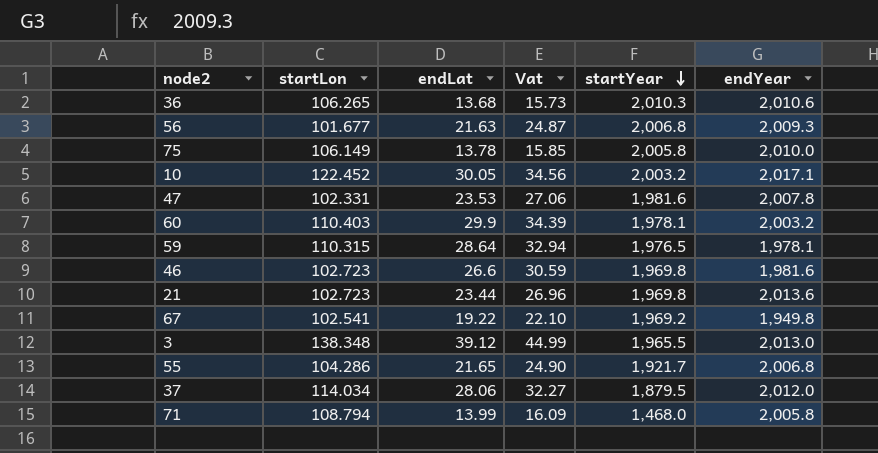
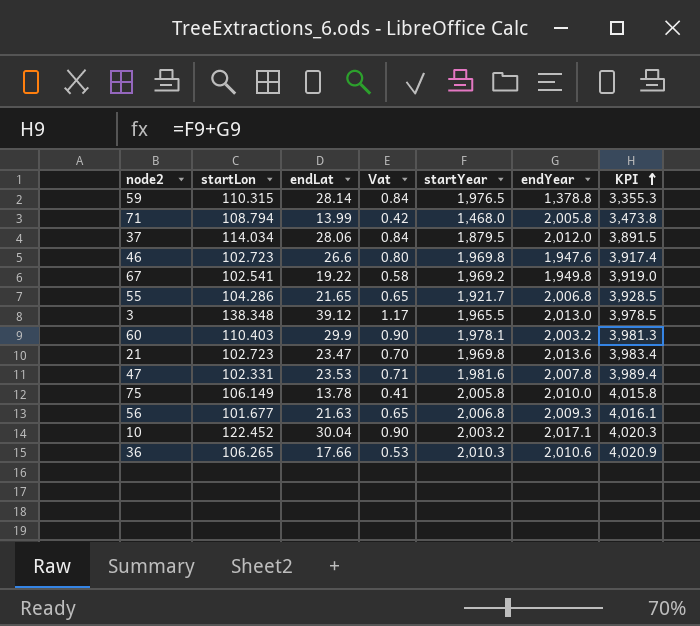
row order: startYear descending -> KPI ascending
column Vat | formula: [endLat] * 1.15 -> [endLat] * 0.03
column KPI | formula: none -> [startYear] + [endYear]
59 | endLat: 28.64 -> 28.14
59 | endYear: 1,978.1 -> 1,378.8
46 | endYear: 1,981.6 -> 1,947.6
21 | endLat: 23.44 -> 23.47
10 | endLat: 30.05 -> 30.04
36 | endLat: 13.68 -> 17.66

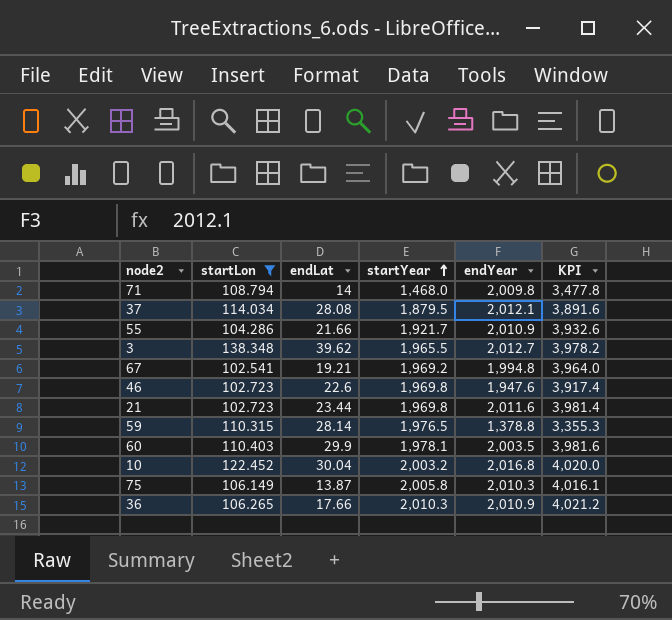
filter: none -> startLon >= 102.541
row order: KPI ascending -> startYear ascending
column Vat | formula: [endLat] * 0.03 -> none
71 | endLat: 13.99 -> 14
71 | endYear: 2,005.8 -> 2,009.8
71 | KPI: 3,473.8 -> 3,477.8
37 | endLat: 28.06 -> 28.08
37 | endYear: 2,012.0 -> 2,012.1
37 | KPI: 3,891.5 -> 3,891.6
55 | endLat: 21.65 -> 21.66
55 | endYear: 2,006.8 -> 2,010.9
55 | KPI: 3,928.5 -> 3,932.6
3 | endLat: 39.12 -> 39.62
3 | endYear: 2,013.0 -> 2,012.7
3 | KPI: 3,978.5 -> 3,978.2
67 | endLat: 19.22 -> 19.21
67 | endYear: 1,949.8 -> 1,994.8
67 | KPI: 3,919.0 -> 3,964.0
46 | endLat: 26.6 -> 22.6
21 | endLat: 23.47 -> 23.44
21 | endYear: 2,013.6 -> 2,011.6
21 | KPI: 3,983.4 -> 3,981.4
60 | endYear: 2,003.2 -> 2,003.5
60 | KPI: 3,981.3 -> 3,981.6
10 | endYear: 2,017.1 -> 2,016.8
10 | KPI: 4,020.3 -> 4,020.0
75 | endLat: 13.78 -> 13.87
75 | endYear: 2,010.0 -> 2,010.3
75 | KPI: 4,015.8 -> 4,016.1
36 | endYear: 2,010.6 -> 2,010.9
36 | KPI: 4,020.9 -> 4,021.2

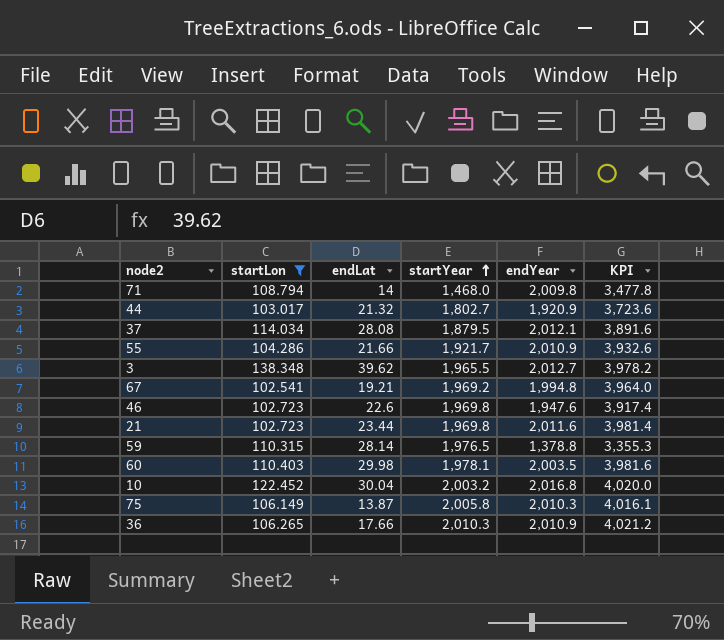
row 44: none -> 103.017 | 21.32 | 1,802.7 | 1,920.9 | 3,723.6
60 | endLat: 29.9 -> 29.98

